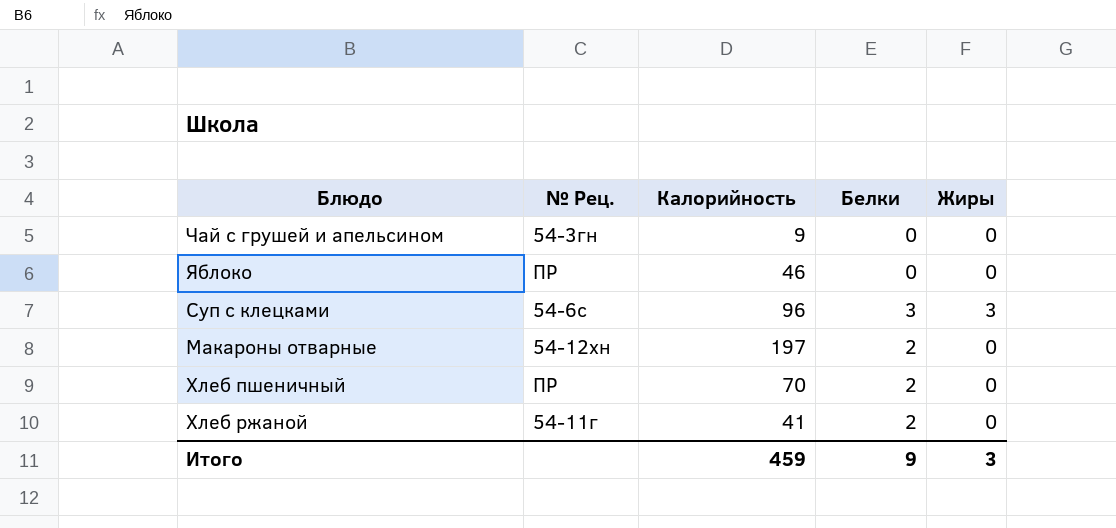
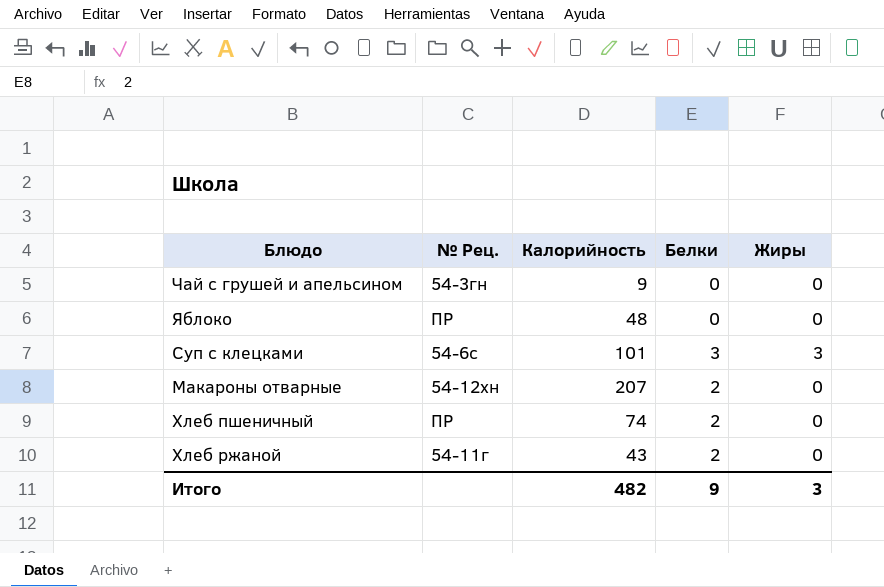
Яблоко | Калорийность: 46 -> 48
Суп с клецками | Калорийность: 96 -> 101
Макароны отварные | Калорийность: 197 -> 207
Хлеб пшеничный | Калорийность: 70 -> 74
Хлеб ржаной | Калорийность: 41 -> 43
Итого | Калорийность: 459 -> 482

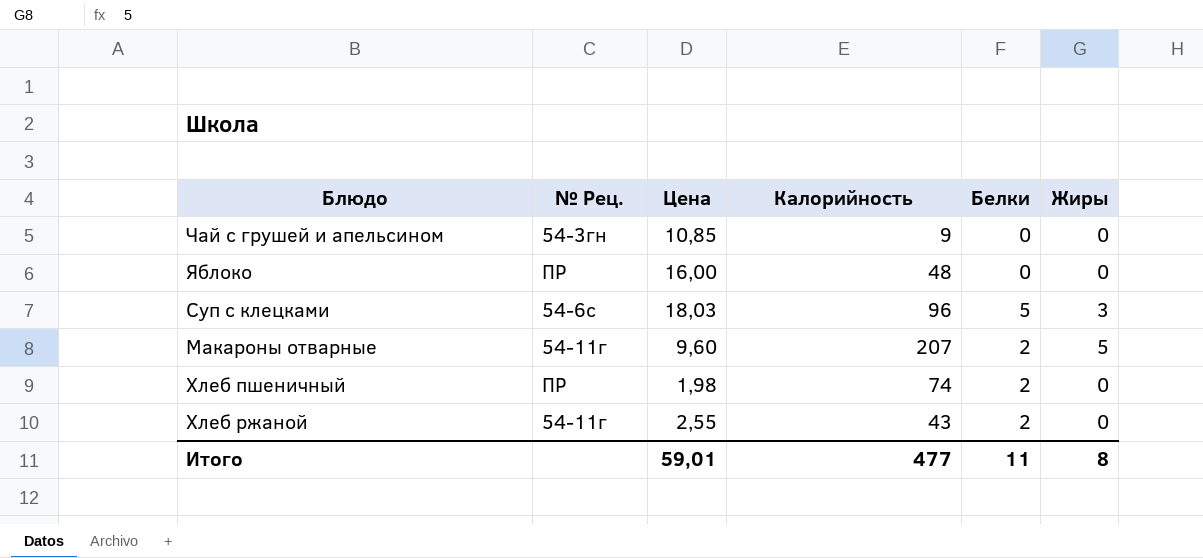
column Цена | position: none -> 3
Суп с клецками | Калорийность: 101 -> 96
Суп с клецками | Белки: 3 -> 5
Макароны отварные | № Рец.: 54-12хн -> 54-11г
Макароны отварные | Жиры: 0 -> 5
Итого | Калорийность: 482 -> 477
Итого | Белки: 9 -> 11
Итого | Жиры: 3 -> 8

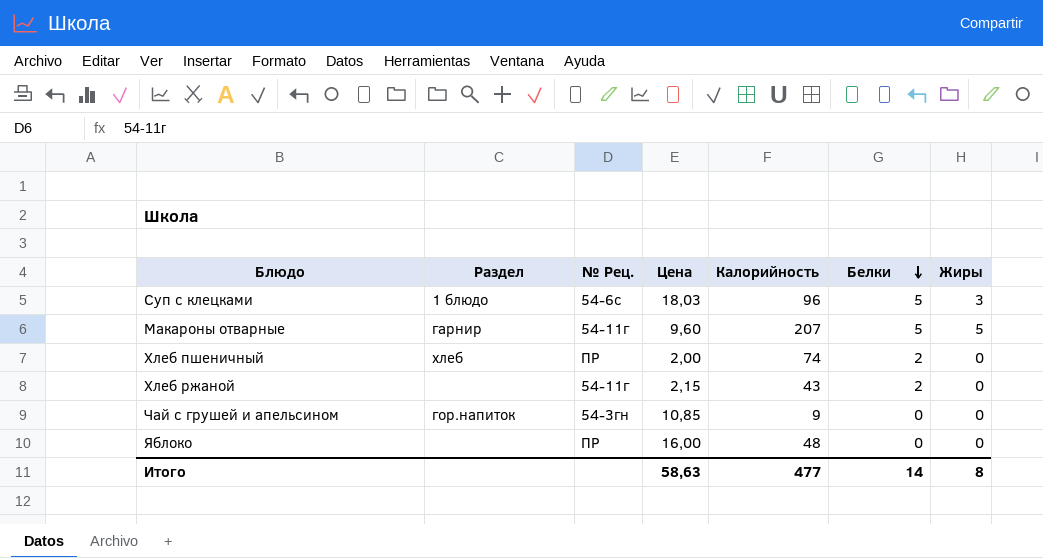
row order: none -> Белки descending
column Раздел | position: none -> 2
Макароны отварные | Белки: 2 -> 5
Хлеб пшеничный | Цена: 1,98 -> 2,00
Хлеб ржаной | Цена: 2,55 -> 2,15
Итого | Цена: 59,01 -> 58,63
Итого | Белки: 11 -> 14

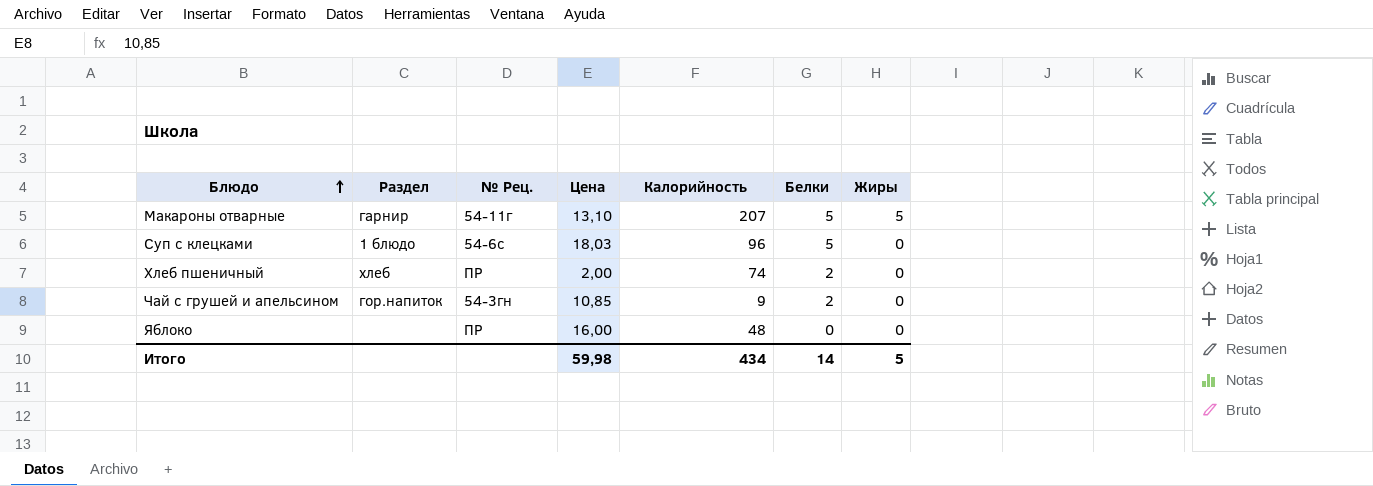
row order: Белки descending -> Блюдо ascending
row Хлеб ржаной: none | 54-11г | 2,15 | 43 | 2 | 0 -> none
Макароны отварные | Цена: 9,60 -> 13,10
Суп с клецками | Жиры: 3 -> 0
Чай с грушей и апельсином | Белки: 0 -> 2
Итого | Цена: 58,63 -> 59,98
Итого | Калорийность: 477 -> 434
Итого | Жиры: 8 -> 5

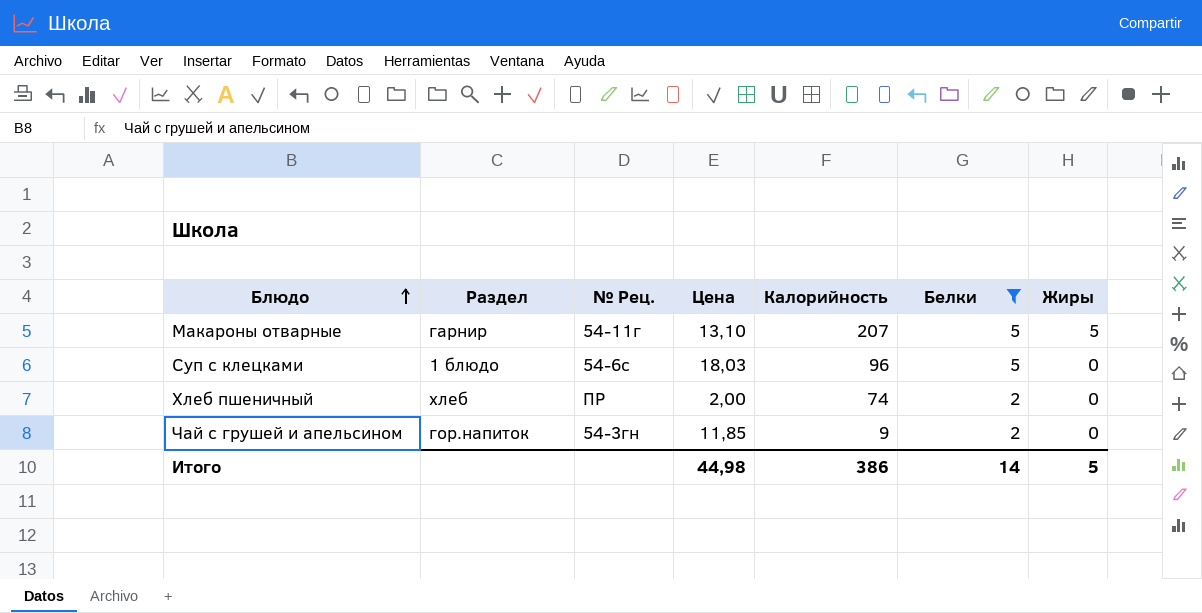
filter: none -> Белки != 0
Чай с грушей и апельсином | Цена: 10,85 -> 11,85
Итого | Цена: 59,98 -> 44,98
Итого | Калорийность: 434 -> 386

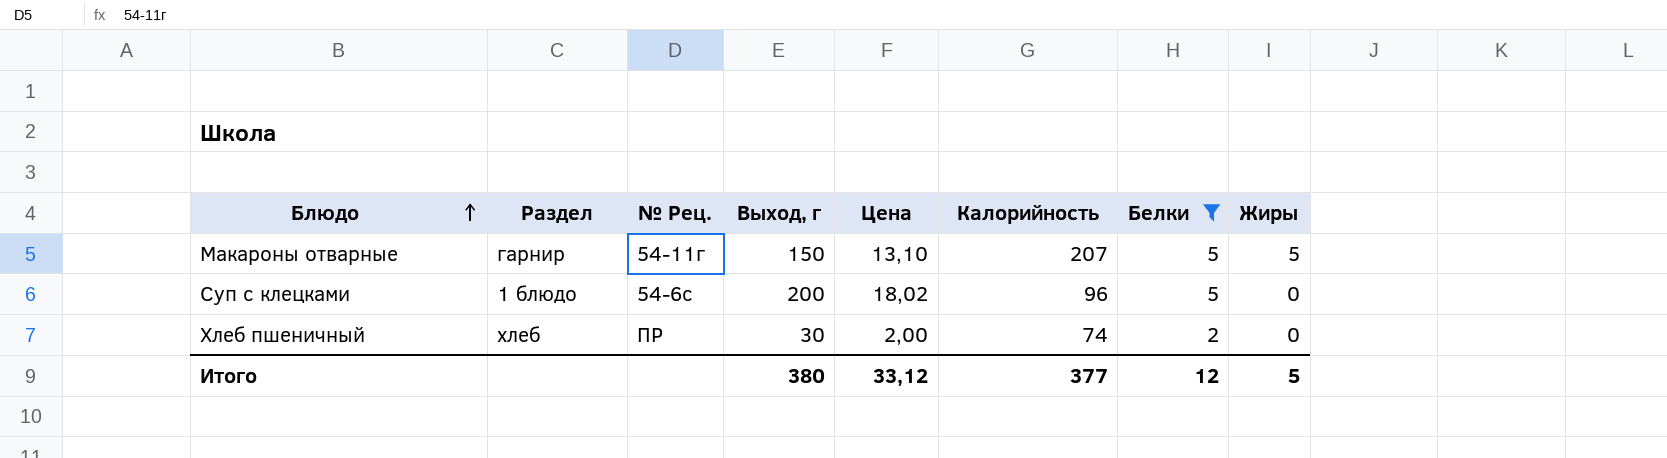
column Выход, г | position: none -> 4
row Чай с грушей и апельсином: гор.напиток | 54-3гн | 11,85 | 9 | 2 | 0 -> none
Суп с клецками | Цена: 18,03 -> 18,02
Итого | Цена: 44,98 -> 33,12
Итого | Калорийность: 386 -> 377
Итого | Белки: 14 -> 12

